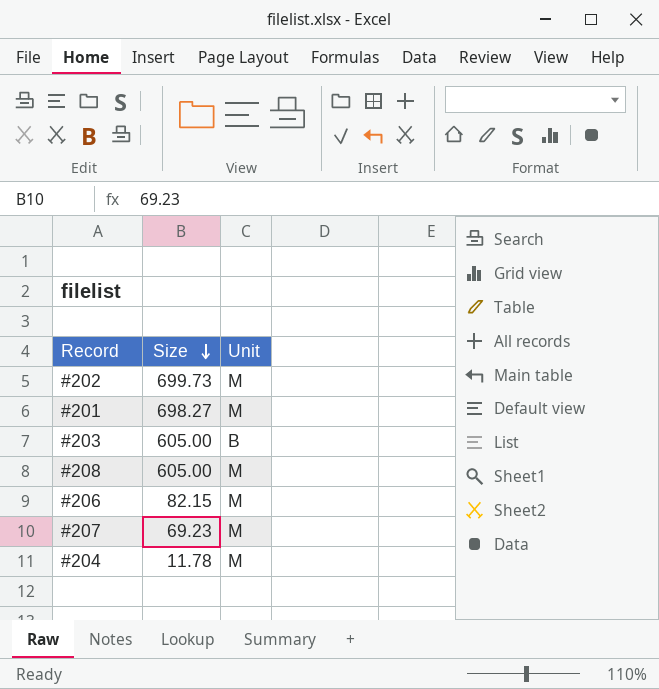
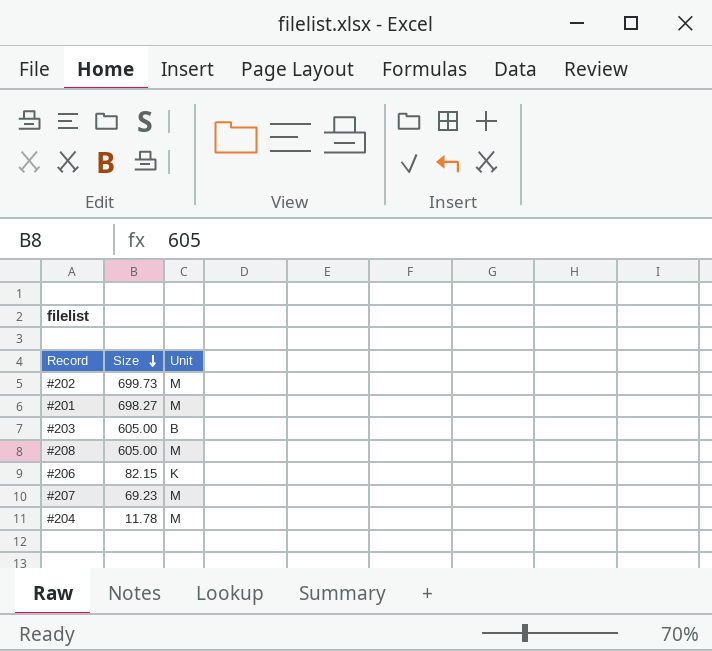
#206 | Unit: M -> K

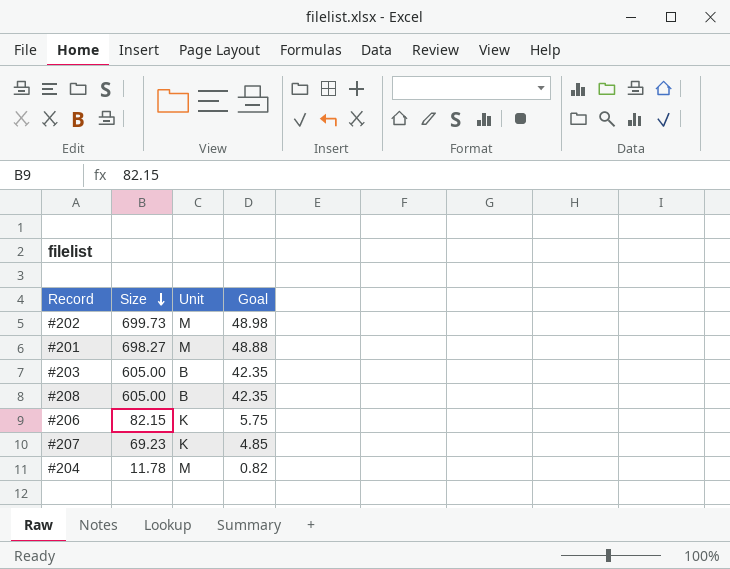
column Goal | formula: none -> [Size] * 0.07
#208 | Unit: M -> B
#207 | Unit: M -> K

